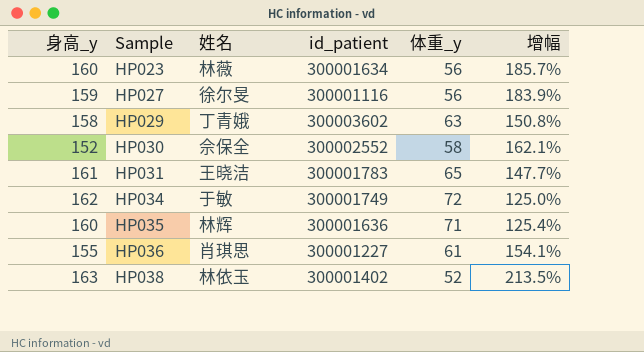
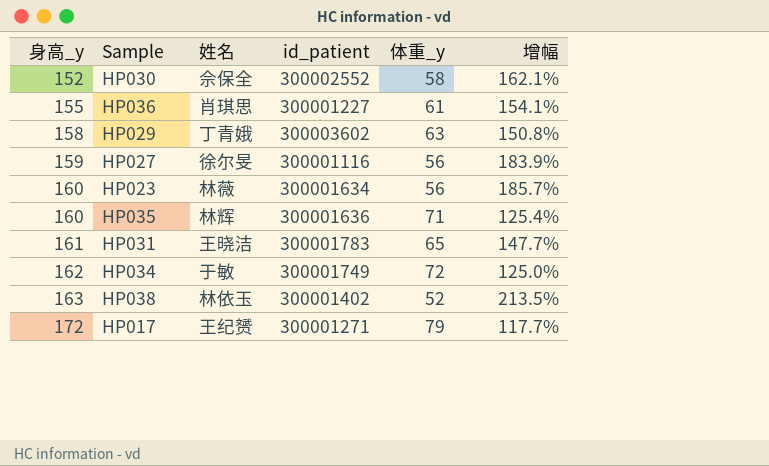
row order: Sample ascending -> 身高_y ascending
row HP017: none -> 172 | 王纪赟 | 300001271 | 79 | 117.7%

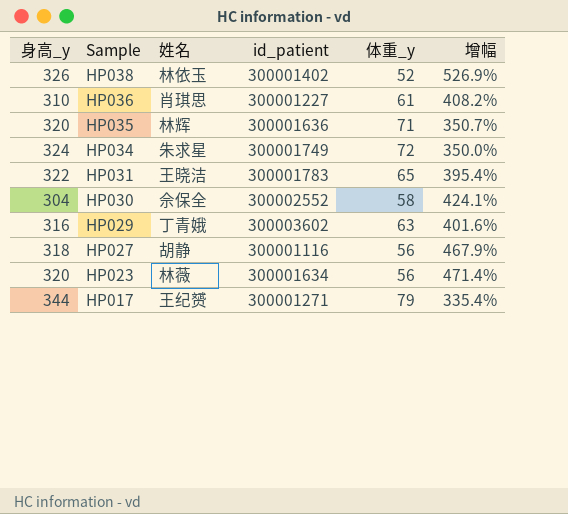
row order: 身高_y ascending -> Sample descending
HP038 | 身高_y: 163 -> 326
HP038 | 增幅: 213.5% -> 526.9%
HP036 | 身高_y: 155 -> 310
HP036 | 增幅: 154.1% -> 408.2%
HP035 | 身高_y: 160 -> 320
HP035 | 增幅: 125.4% -> 350.7%
HP034 | 身高_y: 162 -> 324
HP034 | 姓名: 于敏 -> 朱求星
HP034 | 增幅: 125.0% -> 350.0%
HP031 | 身高_y: 161 -> 322
HP031 | 增幅: 147.7% -> 395.4%
HP030 | 身高_y: 152 -> 304
HP030 | 增幅: 162.1% -> 424.1%
HP029 | 身高_y: 158 -> 316
HP029 | 增幅: 150.8% -> 401.6%
HP027 | 身高_y: 159 -> 318
HP027 | 姓名: 徐尔旻 -> 胡静
HP027 | 增幅: 183.9% -> 467.9%
HP023 | 身高_y: 160 -> 320
HP023 | 增幅: 185.7% -> 471.4%
HP017 | 身高_y: 172 -> 344
HP017 | 增幅: 117.7% -> 335.4%

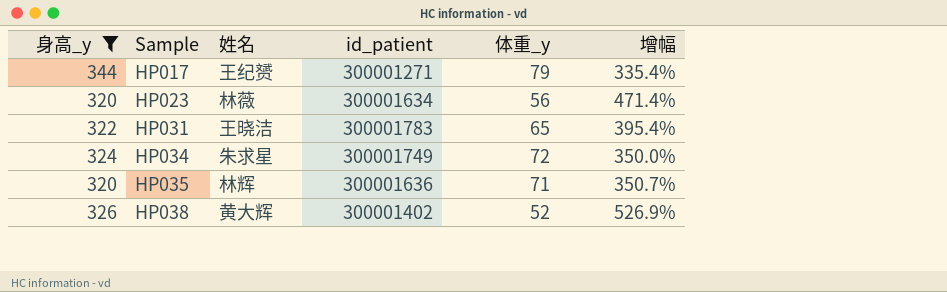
filter: none -> 身高_y >= 320
row order: Sample descending -> Sample ascending
HP038 | 姓名: 林依玉 -> 黄大辉

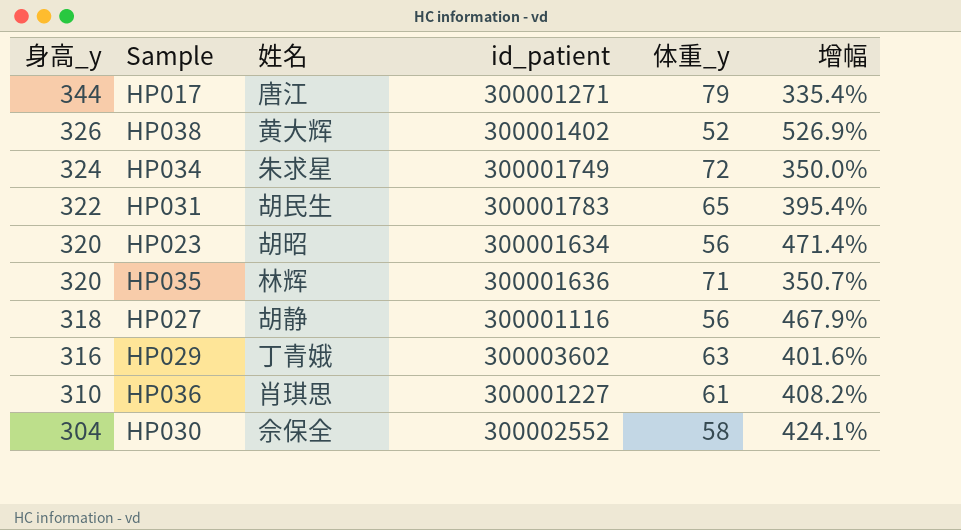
filter: 身高_y >= 320 -> none
row order: Sample ascending -> 身高_y descending
HP017 | 姓名: 王纪赟 -> 唐江
HP031 | 姓名: 王晓洁 -> 胡民生
HP023 | 姓名: 林薇 -> 胡昭

